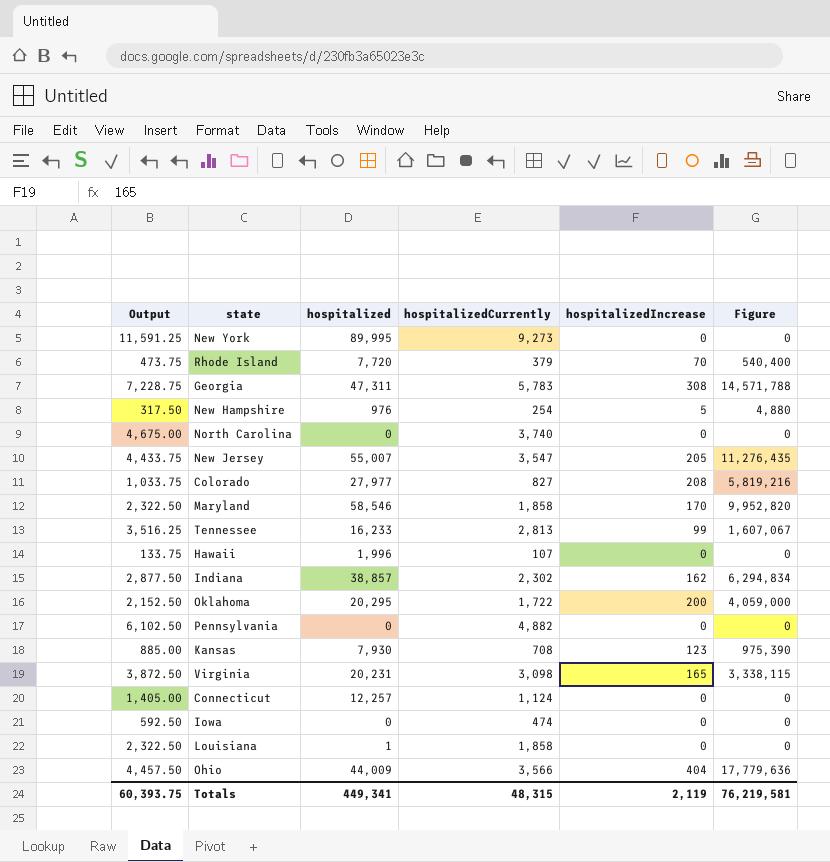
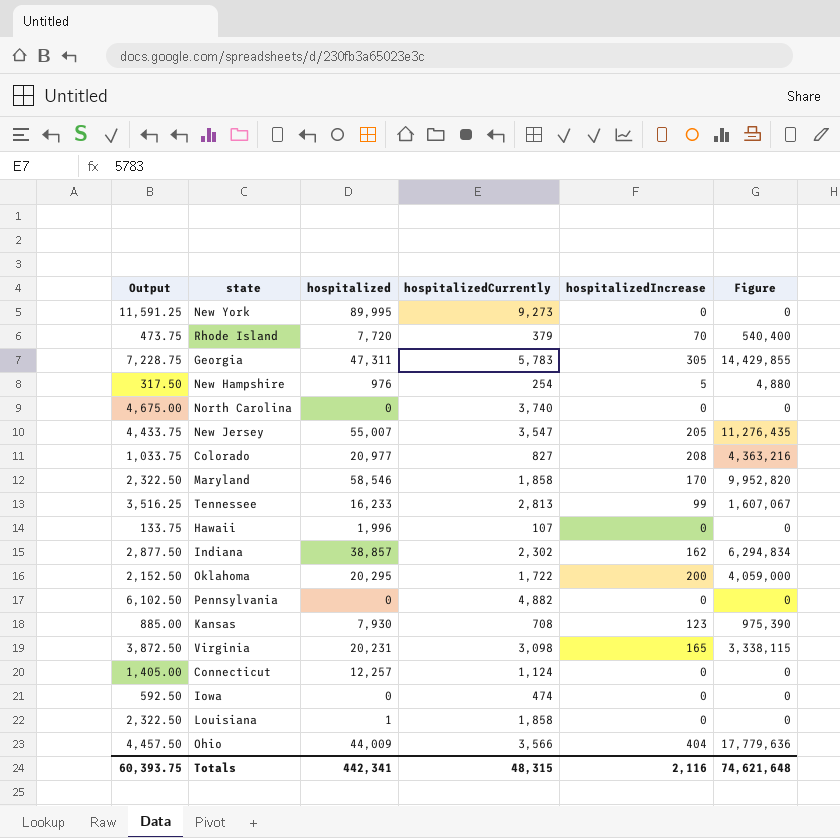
Georgia | hospitalizedIncrease: 308 -> 305
Georgia | Figure: 14,571,788 -> 14,429,855
Colorado | hospitalized: 27,977 -> 20,977
Colorado | Figure: 5,819,216 -> 4,363,216
Totals | hospitalized: 449,341 -> 442,341
Totals | hospitalizedIncrease: 2,119 -> 2,116
Totals | Figure: 76,219,581 -> 74,621,648

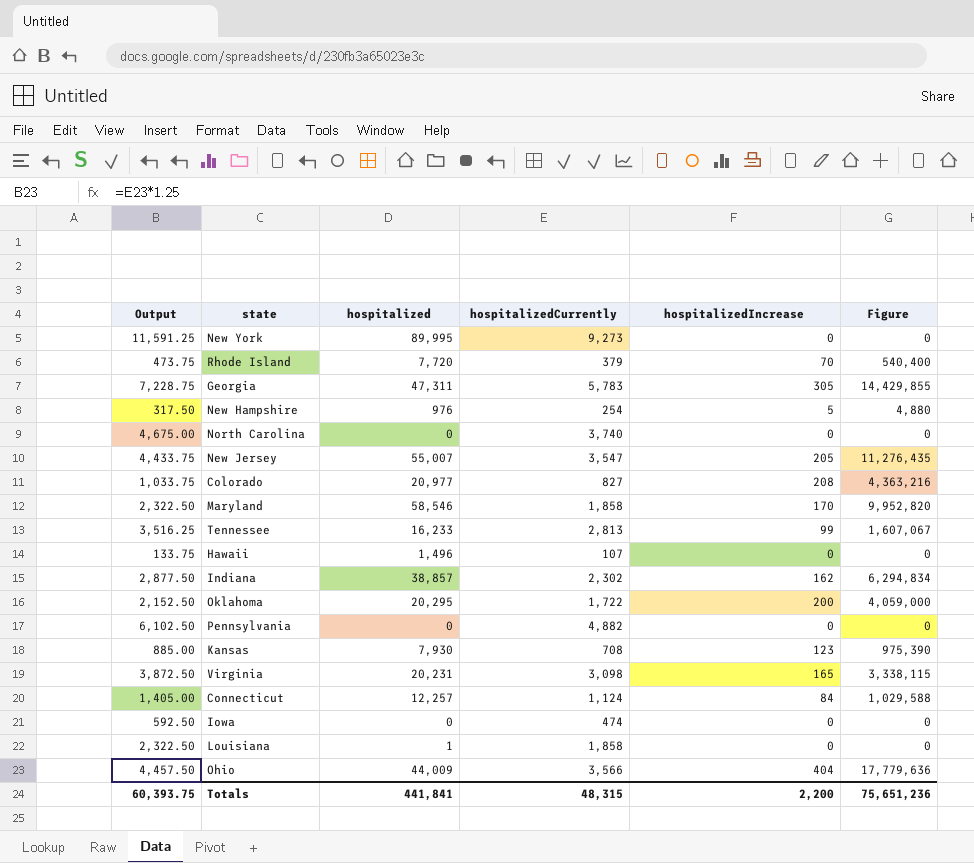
Hawaii | hospitalized: 1,996 -> 1,496
Connecticut | hospitalizedIncrease: 0 -> 84
Connecticut | Figure: 0 -> 1,029,588
Totals | hospitalized: 442,341 -> 441,841
Totals | hospitalizedIncrease: 2,116 -> 2,200
Totals | Figure: 74,621,648 -> 75,651,236

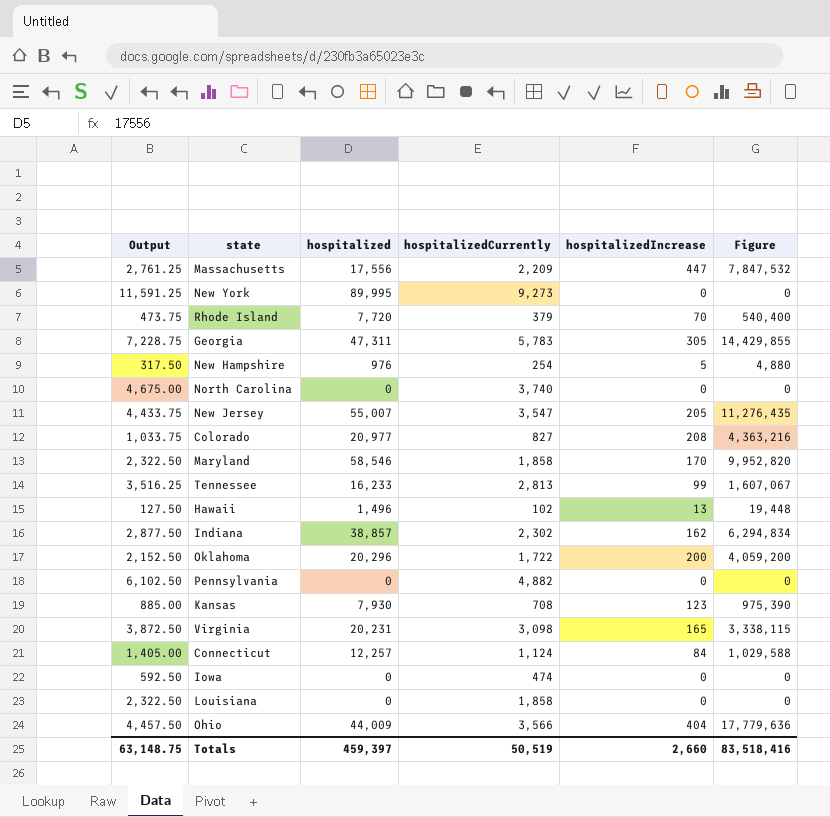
row Massachusetts: none -> 2,761.25 | 17,556 | 2,209 | 447 | 7,847,532
Hawaii | Output: 133.75 -> 127.50
Hawaii | hospitalizedCurrently: 107 -> 102
Hawaii | hospitalizedIncrease: 0 -> 13
Hawaii | Figure: 0 -> 19,448
Oklahoma | hospitalized: 20,295 -> 20,296
Oklahoma | Figure: 4,059,000 -> 4,059,200
Louisiana | hospitalized: 1 -> 0
Totals | Output: 60,393.75 -> 63,148.75
Totals | hospitalized: 441,841 -> 459,397
Totals | hospitalizedCurrently: 48,315 -> 50,519
Totals | hospitalizedIncrease: 2,200 -> 2,660
Totals | Figure: 75,651,236 -> 83,518,416

